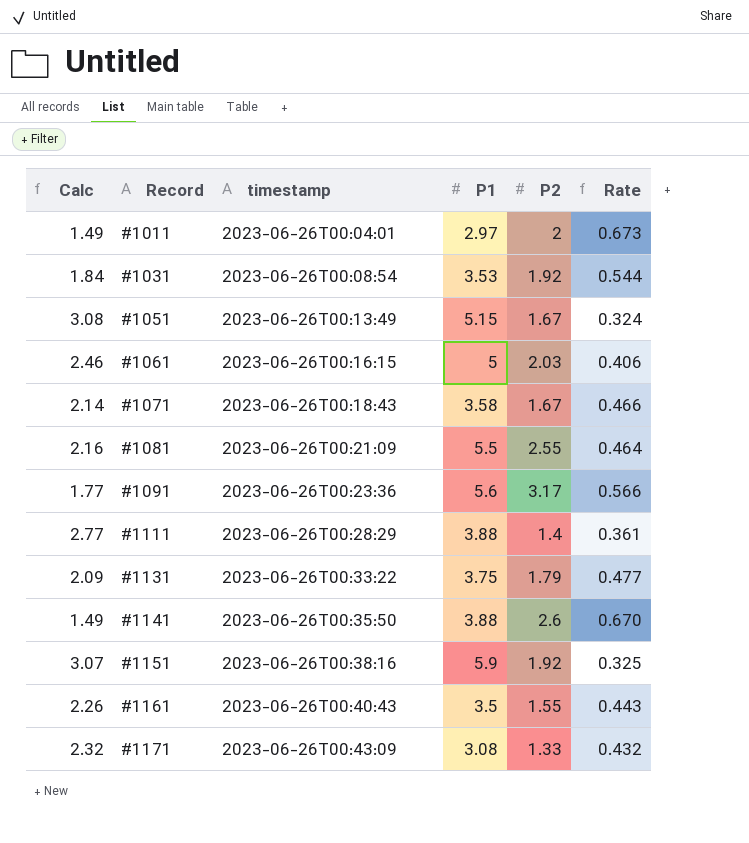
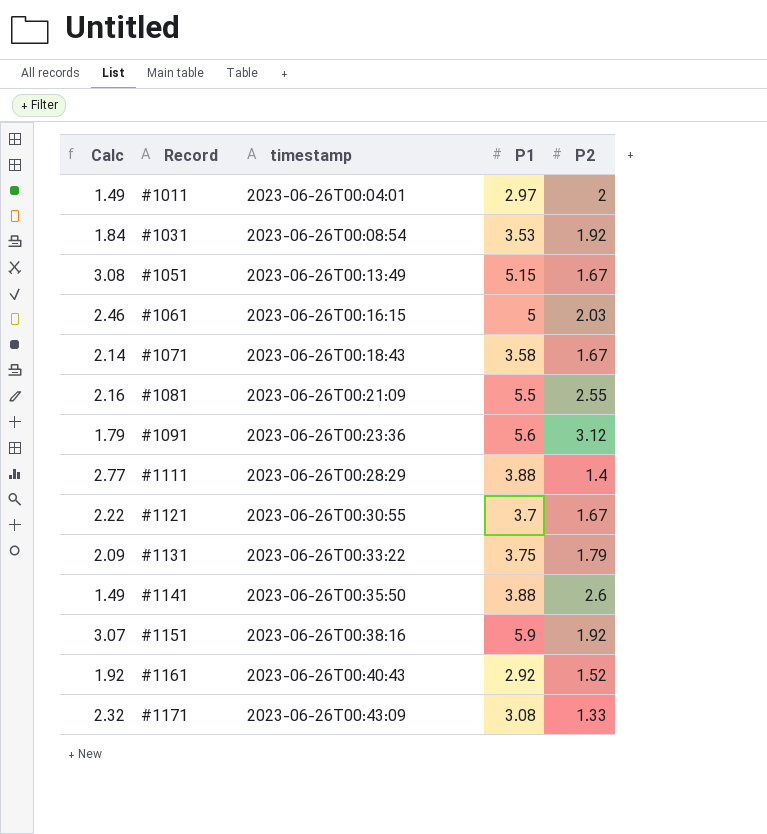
column Rate | formula: [P2] / [P1] -> none
#1091 | Calc: 1.77 -> 1.79
#1091 | P2: 3.17 -> 3.12
row #1121: none -> 2.22 | 2023-06-26T00:30:55 | 3.7 | 1.67
#1161 | Calc: 2.26 -> 1.92
#1161 | P1: 3.5 -> 2.92
#1161 | P2: 1.55 -> 1.52

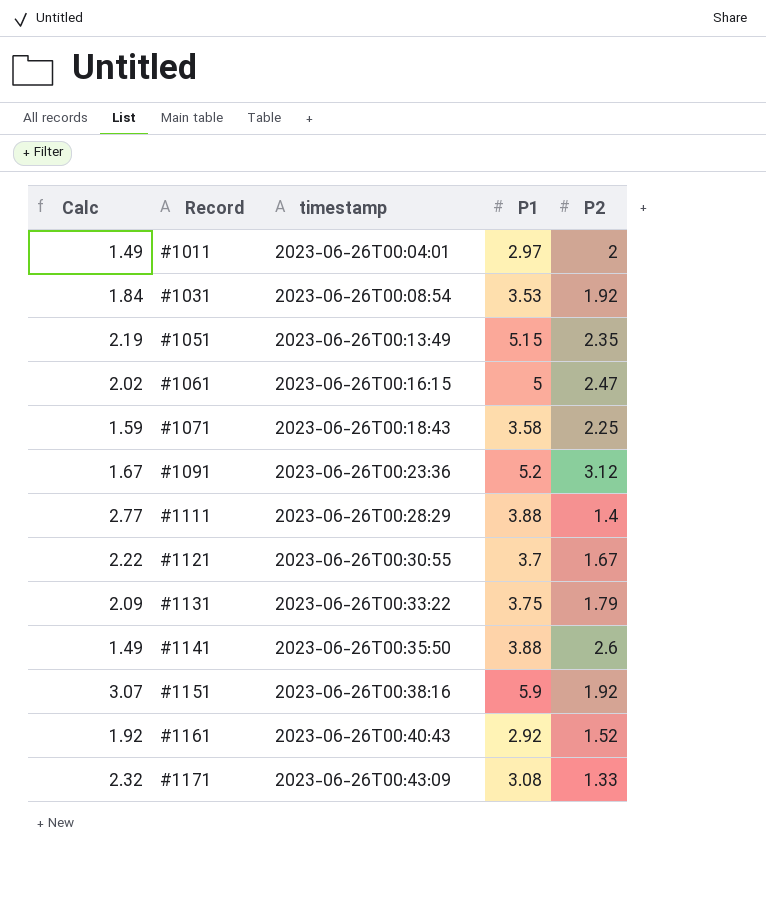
row #1081: 2.16 | 2023-06-26T00:21:09 | 5.5 | 2.55 -> none
#1051 | Calc: 3.08 -> 2.19
#1051 | P2: 1.67 -> 2.35
#1061 | Calc: 2.46 -> 2.02
#1061 | P2: 2.03 -> 2.47
#1071 | Calc: 2.14 -> 1.59
#1071 | P2: 1.67 -> 2.25
#1091 | Calc: 1.79 -> 1.67
#1091 | P1: 5.6 -> 5.2

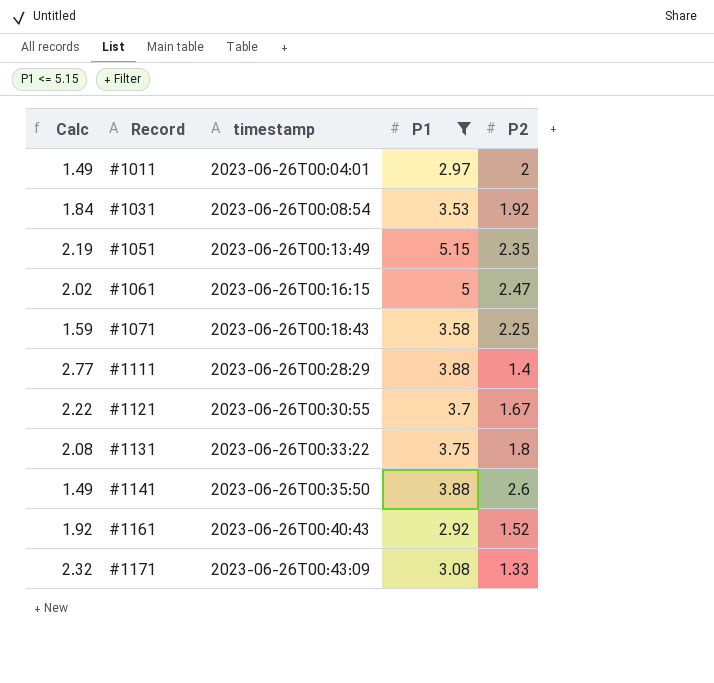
filter: none -> P1 <= 5.15
#1131 | Calc: 2.09 -> 2.08
#1131 | P2: 1.79 -> 1.8

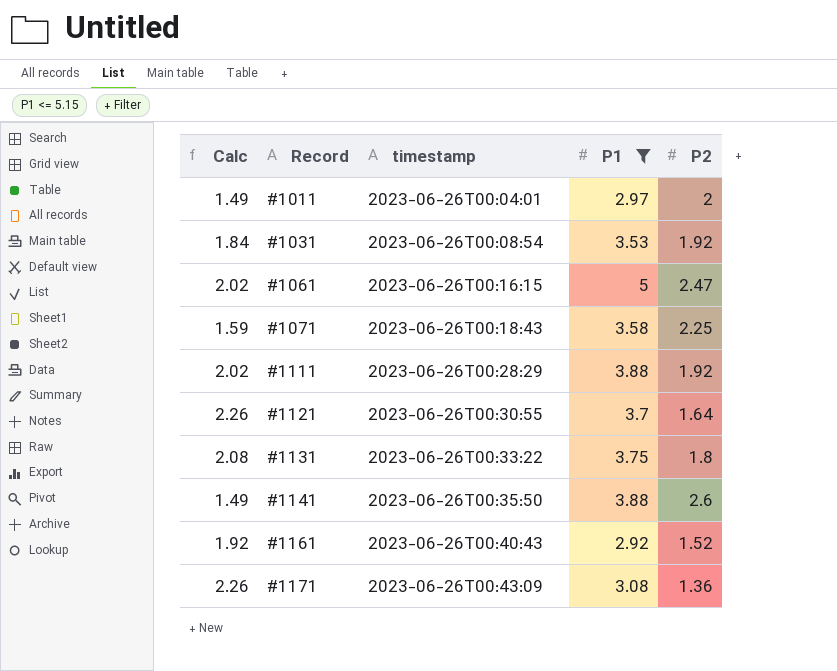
row #1051: 2.19 | 2023-06-26T00:13:49 | 5.15 | 2.35 -> none
#1111 | Calc: 2.77 -> 2.02
#1111 | P2: 1.4 -> 1.92
#1121 | Calc: 2.22 -> 2.26
#1121 | P2: 1.67 -> 1.64
#1171 | Calc: 2.32 -> 2.26
#1171 | P2: 1.33 -> 1.36

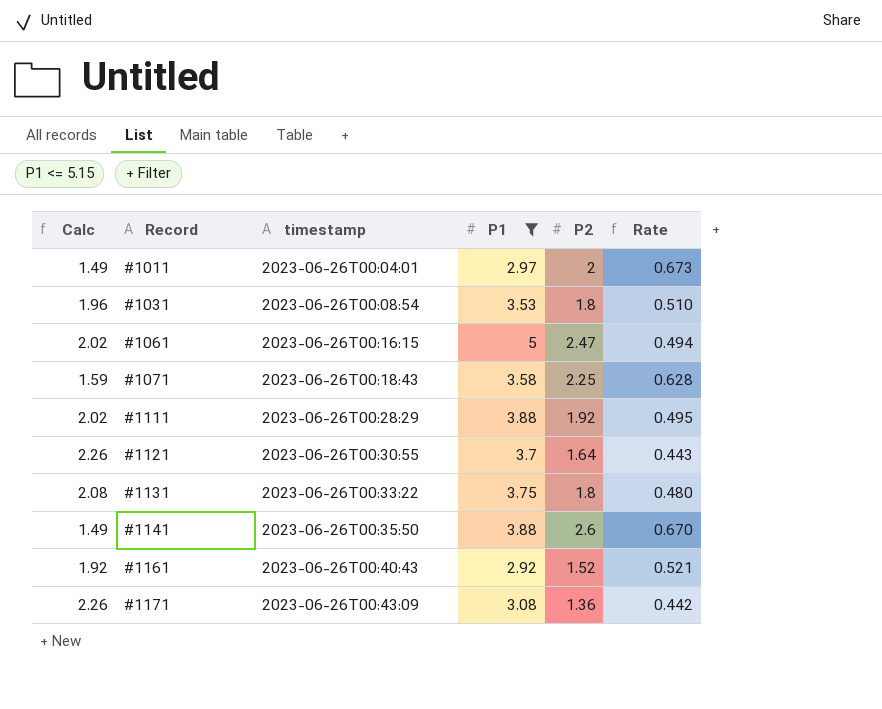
column Rate | formula: none -> [P2] / [P1]
#1031 | Calc: 1.84 -> 1.96
#1031 | P2: 1.92 -> 1.8

